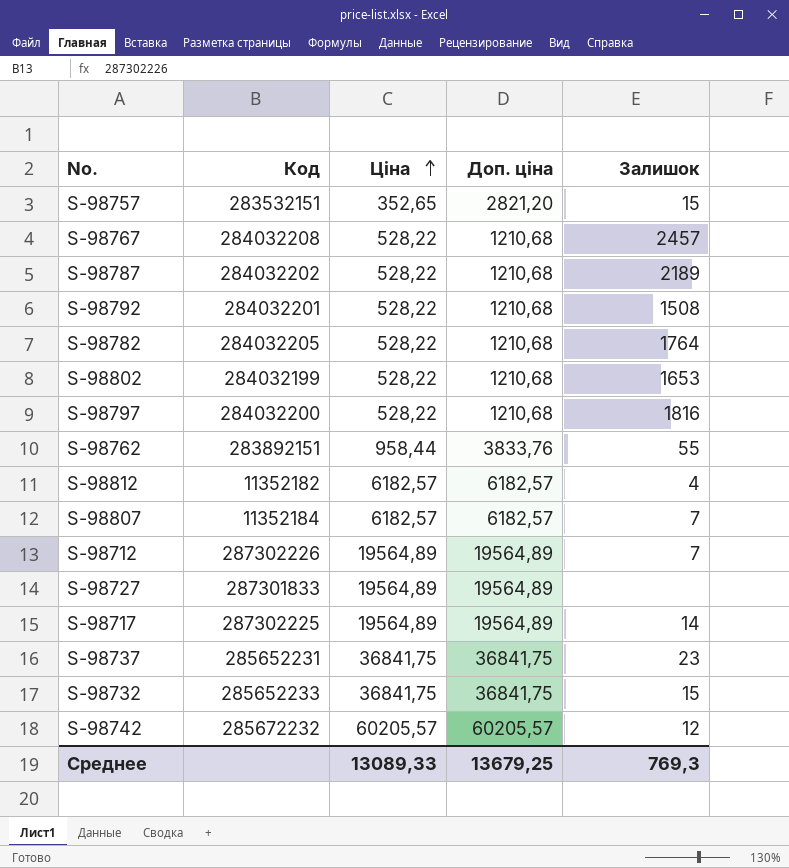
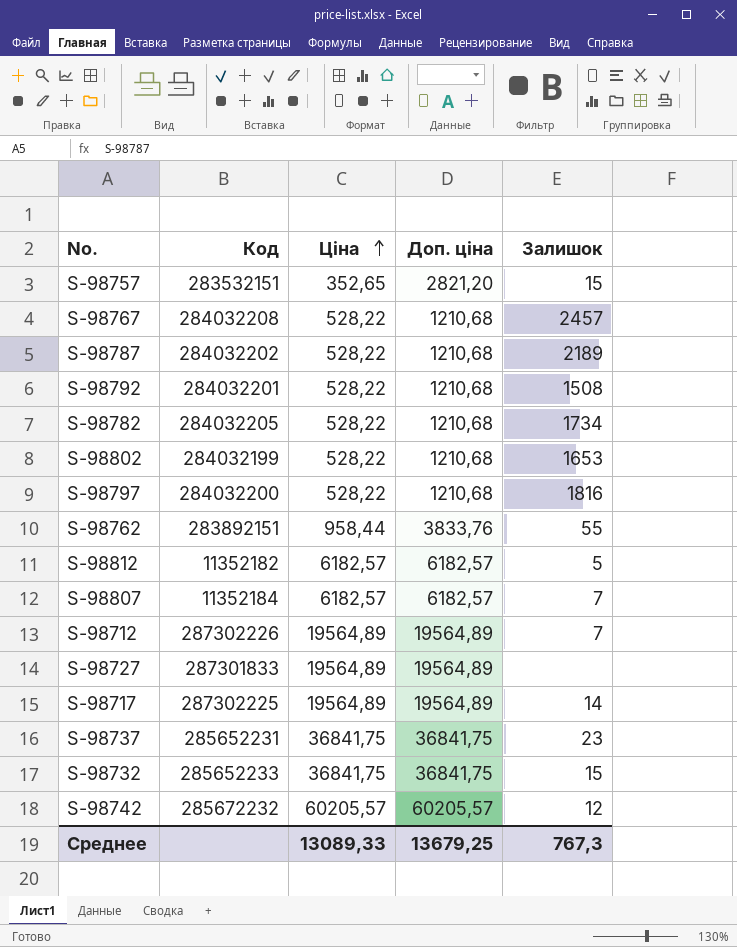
S-98782 | Залишок: 1764 -> 1734
S-98812 | Залишок: 4 -> 5
Среднее | Залишок: 769,3 -> 767,3

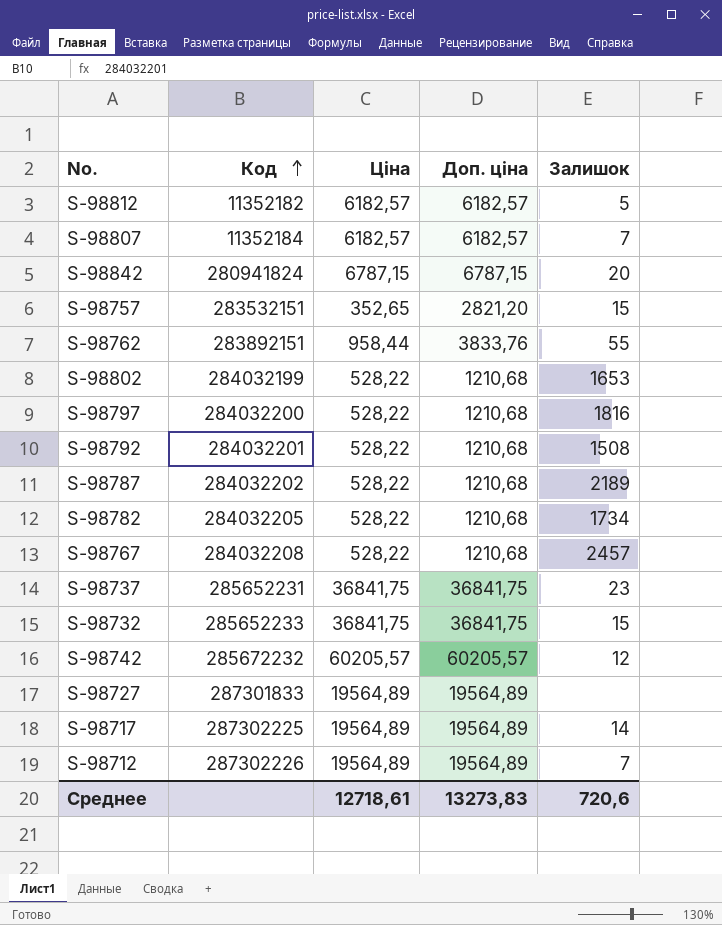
row order: Ціна ascending -> Код ascending
row S-98842: none -> 280941824 | 6787,15 | 6787,15 | 20
Среднее | Ціна: 13089,33 -> 12718,61
Среднее | Доп. ціна: 13679,25 -> 13273,83
Среднее | Залишок: 767,3 -> 720,6

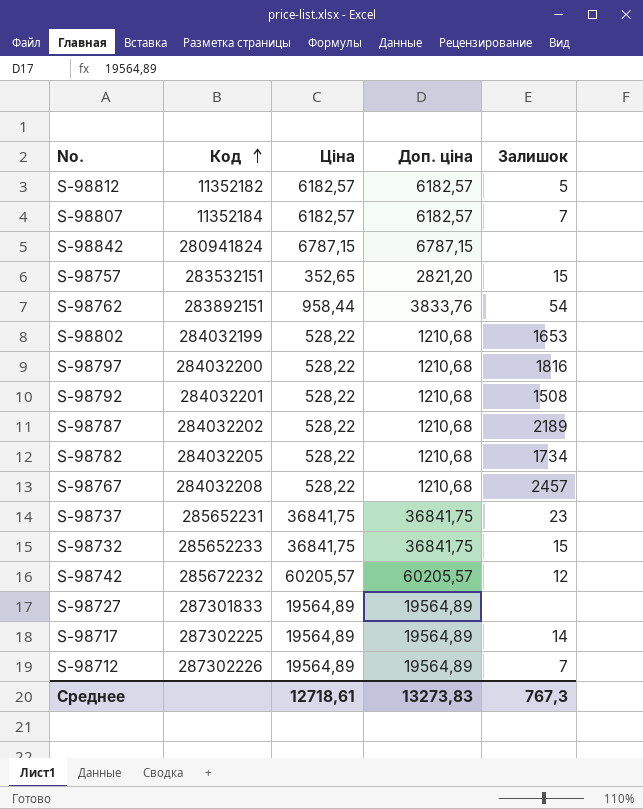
S-98842 | Залишок: 20 -> none
S-98762 | Залишок: 55 -> 54
Среднее | Залишок: 720,6 -> 767,3

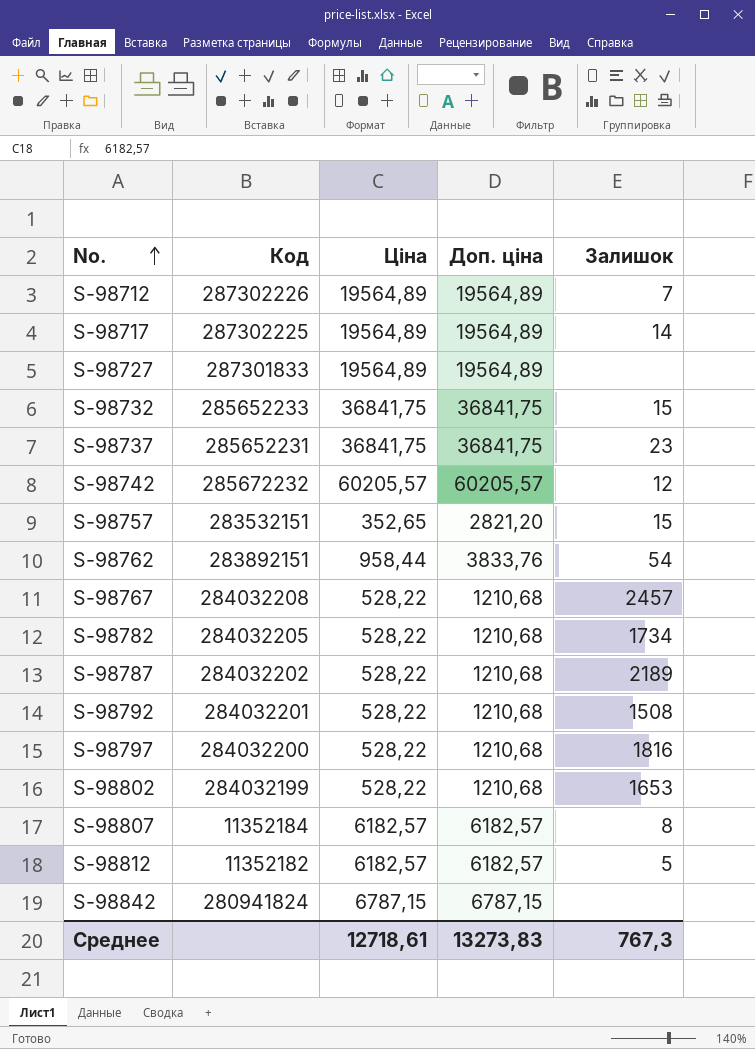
row order: Код ascending -> No. ascending
S-98807 | Залишок: 7 -> 8

